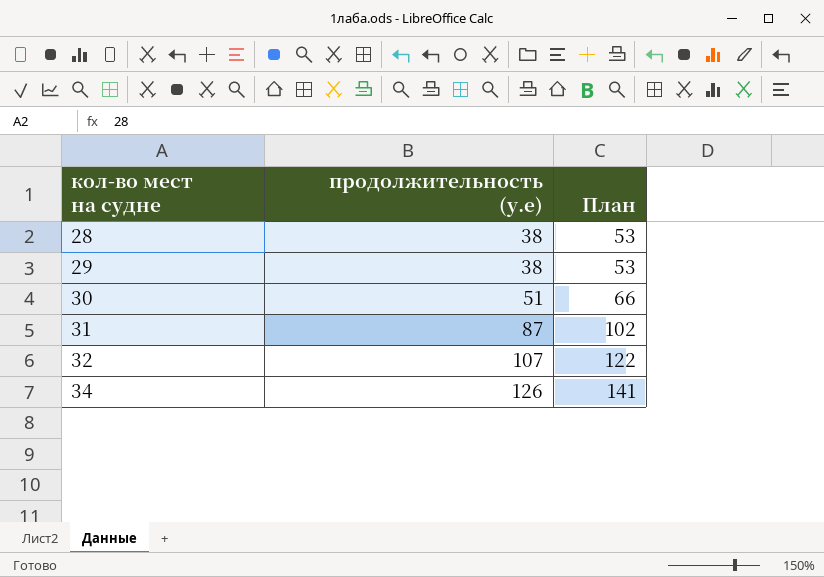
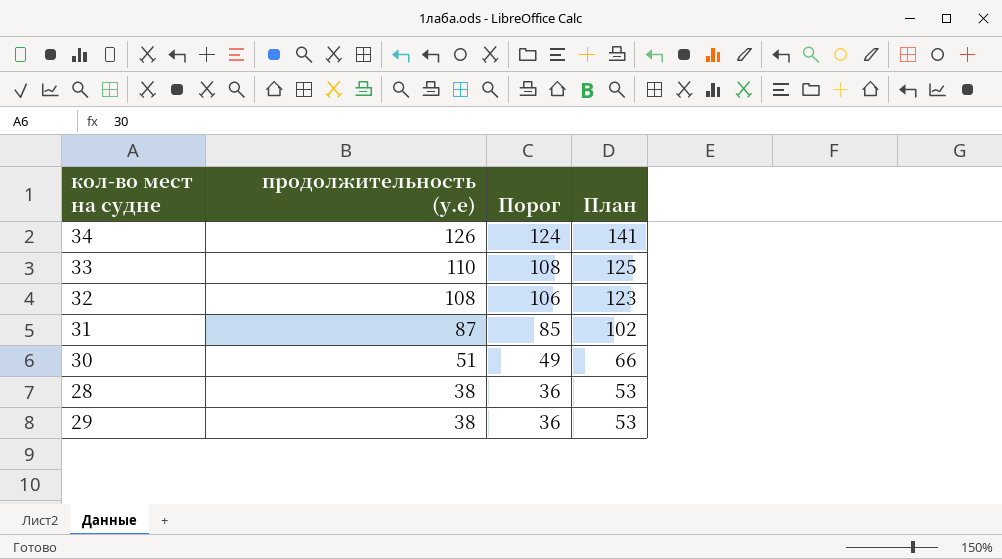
row order: кол-во мест на судне ascending -> продолжительность (у.е) descending
column Порог | formula: none -> [продолжительность (у.е)] - 2
row 33: none -> 110 | 108 | 125
32 | продолжительность (у.е): 107 -> 108
32 | План: 122 -> 123

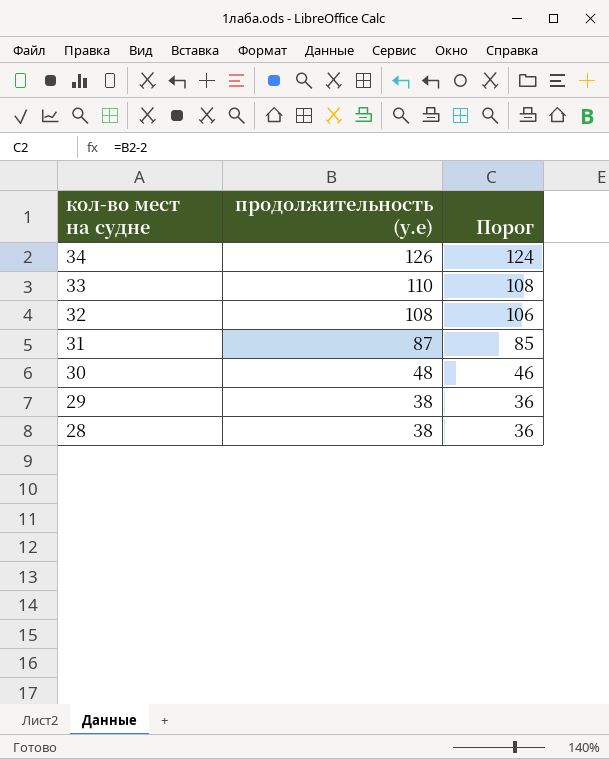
row order: продолжительность (у.е) descending -> кол-во мест на судне descending
column План | formula: [продолжительность (у.е)] + 15 -> none
30 | продолжительность (у.е): 51 -> 48
30 | Порог: 49 -> 46

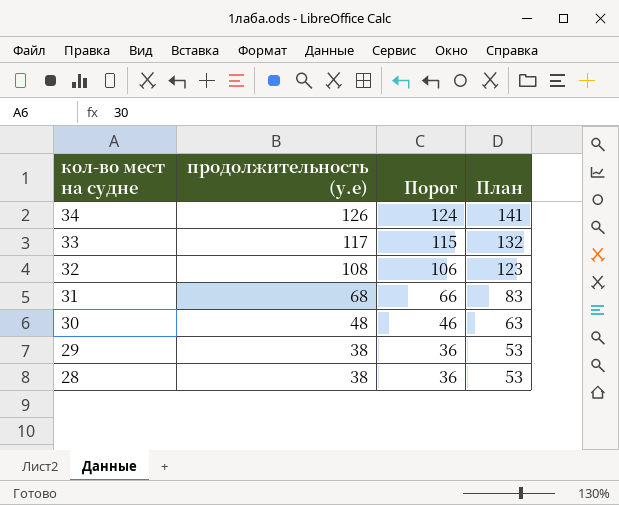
column План | formula: none -> [продолжительность (у.е)] + 15
33 | продолжительность (у.е): 110 -> 117
33 | Порог: 108 -> 115
31 | продолжительность (у.е): 87 -> 68
31 | Порог: 85 -> 66

